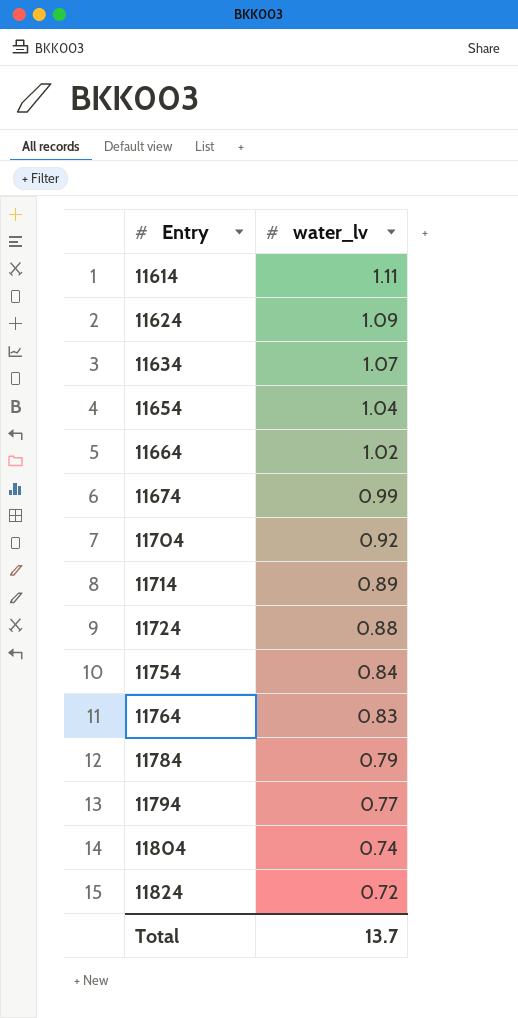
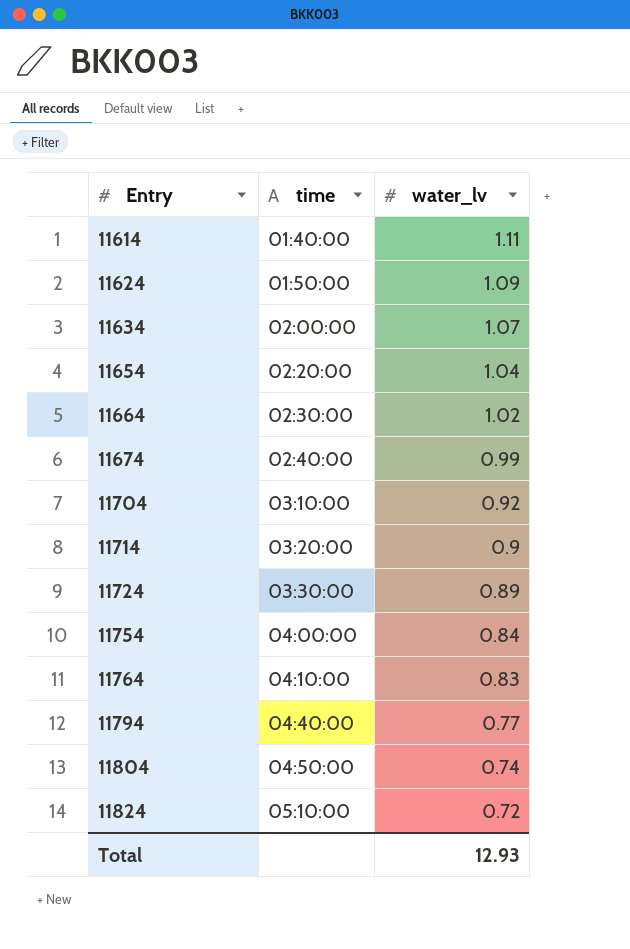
column time | position: none -> 2
row 11784: 0.79 -> none
11714 | water_lv: 0.89 -> 0.9
11724 | water_lv: 0.88 -> 0.89
Total | water_lv: 13.7 -> 12.93

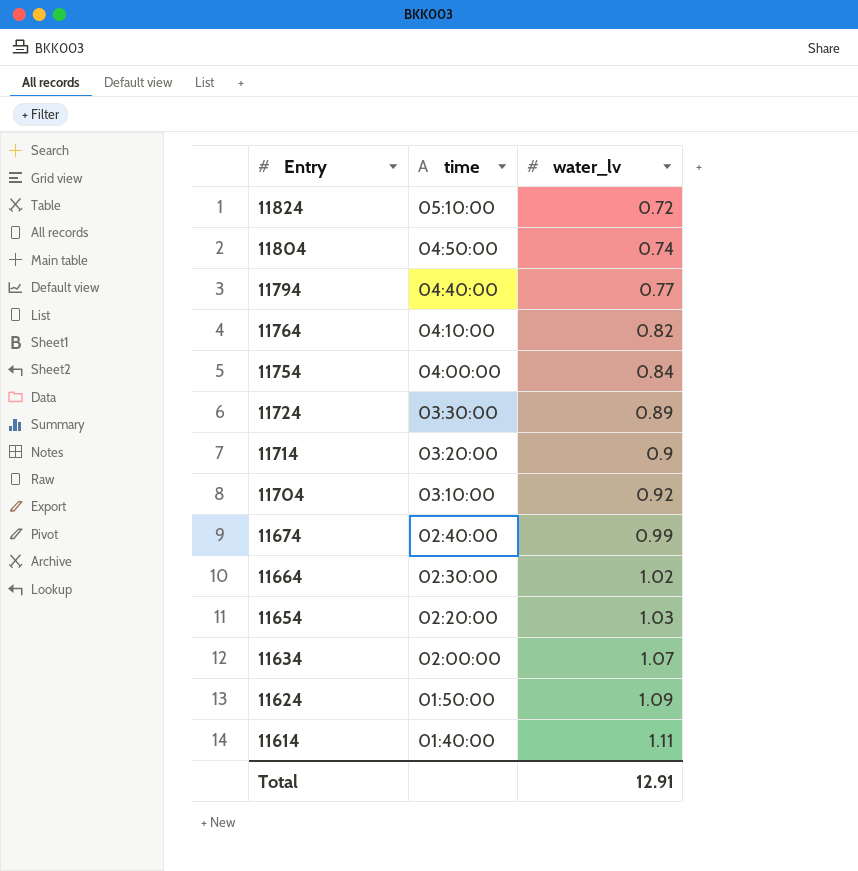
row order: Entry ascending -> Entry descending
11764 | water_lv: 0.83 -> 0.82
11654 | water_lv: 1.04 -> 1.03
Total | water_lv: 12.93 -> 12.91

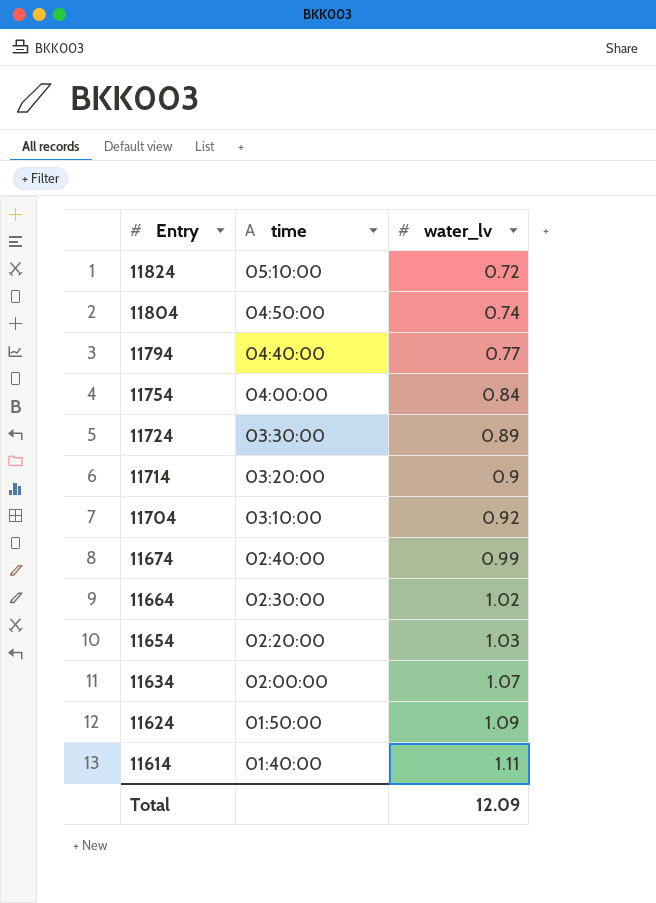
row 11764: 04:10:00 | 0.82 -> none
Total | water_lv: 12.91 -> 12.09

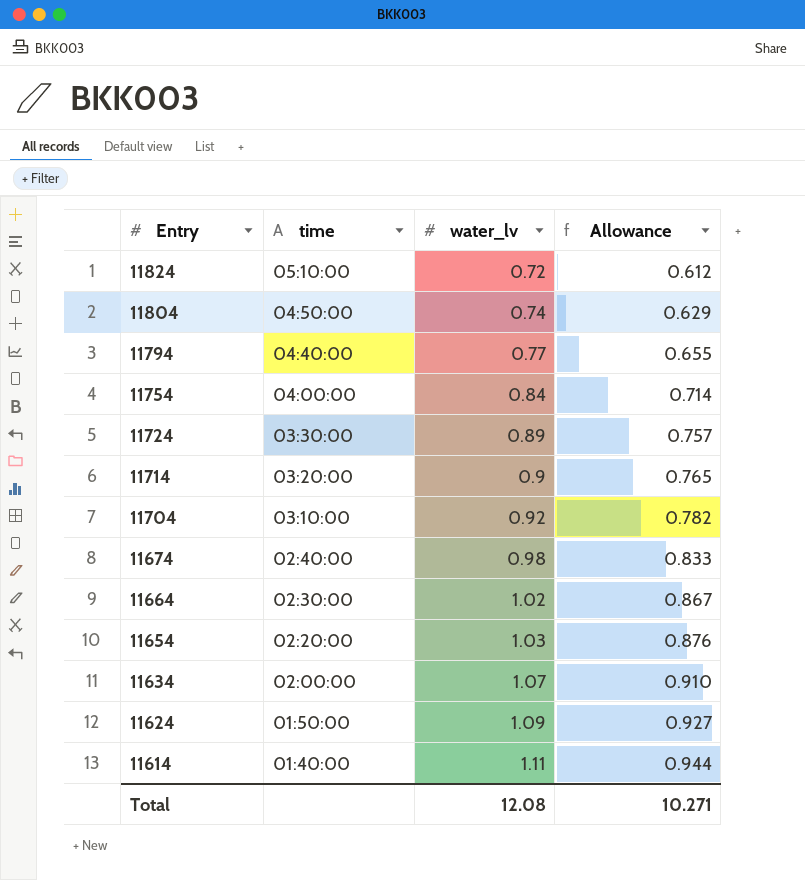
column Allowance | formula: none -> [water_lv] * 0.85
11674 | water_lv: 0.99 -> 0.98
Total | water_lv: 12.09 -> 12.08

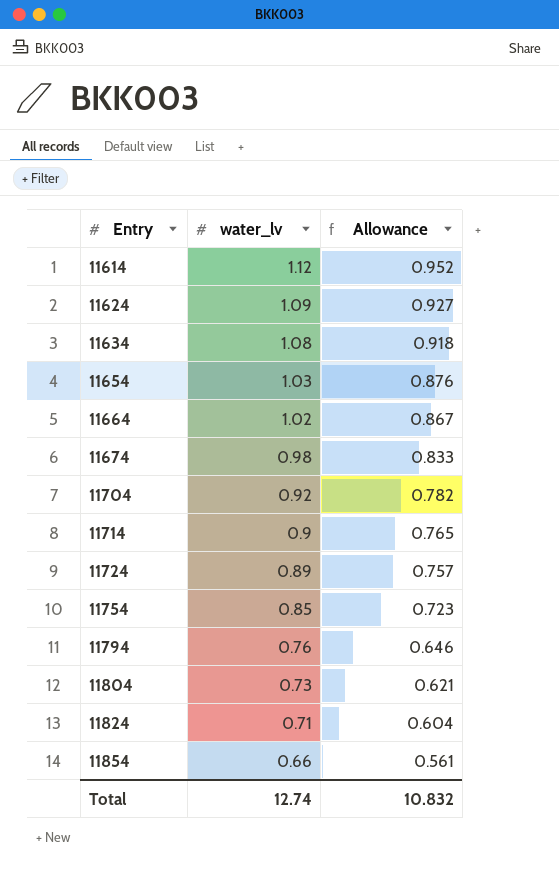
row order: Entry descending -> Entry ascending
column time | position: 2 -> none
11614 | water_lv: 1.11 -> 1.12
11614 | Allowance: 0.944 -> 0.952
11634 | water_lv: 1.07 -> 1.08
11634 | Allowance: 0.910 -> 0.918
11754 | water_lv: 0.84 -> 0.85
11754 | Allowance: 0.714 -> 0.723
11794 | water_lv: 0.77 -> 0.76
11794 | Allowance: 0.655 -> 0.646
11804 | water_lv: 0.74 -> 0.73
11804 | Allowance: 0.629 -> 0.621
11824 | water_lv: 0.72 -> 0.71
11824 | Allowance: 0.612 -> 0.604
row 11854: none -> 0.66 | 0.561
Total | water_lv: 12.08 -> 12.74
Total | Allowance: 10.271 -> 10.832

